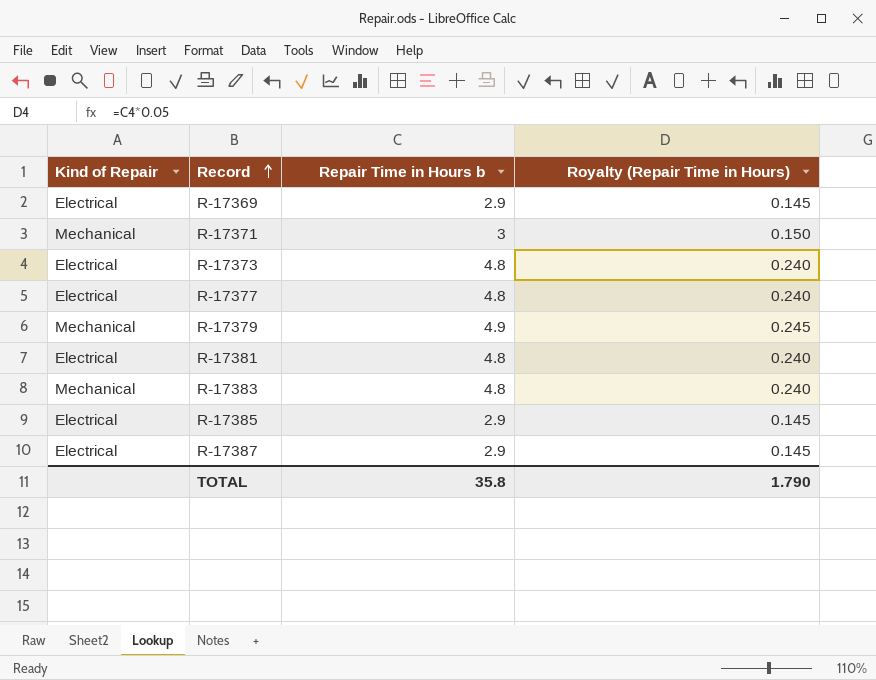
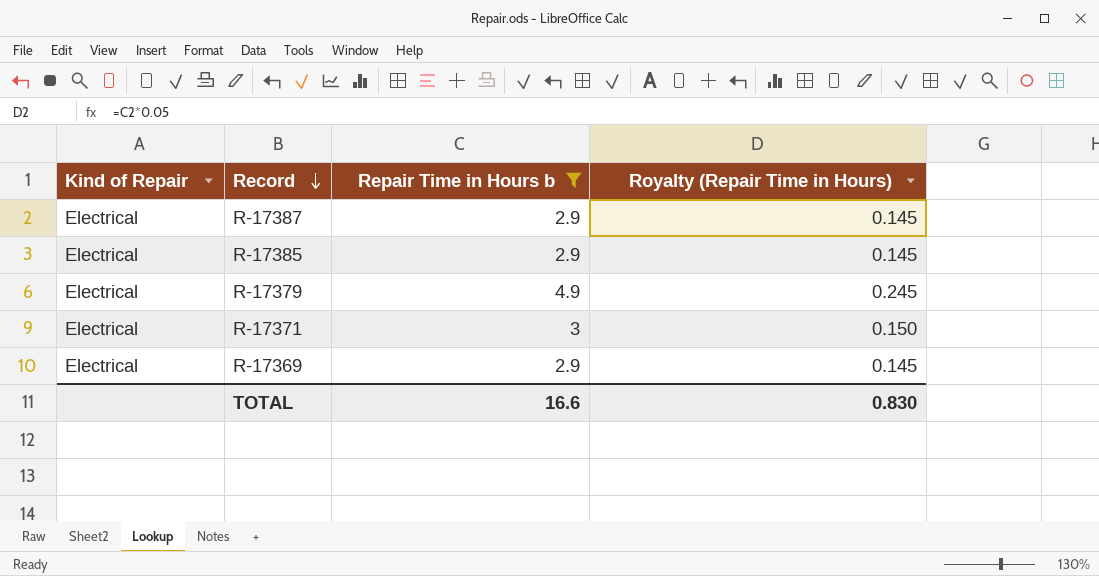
filter: none -> Repair Time in Hours b != 4.8
row order: Record ascending -> Record descending
R-17379 | Kind of Repair: Mechanical -> Electrical
R-17371 | Kind of Repair: Mechanical -> Electrical
TOTAL | Repair Time in Hours b: 35.8 -> 16.6
TOTAL | Royalty (Repair Time in Hours): 1.790 -> 0.830

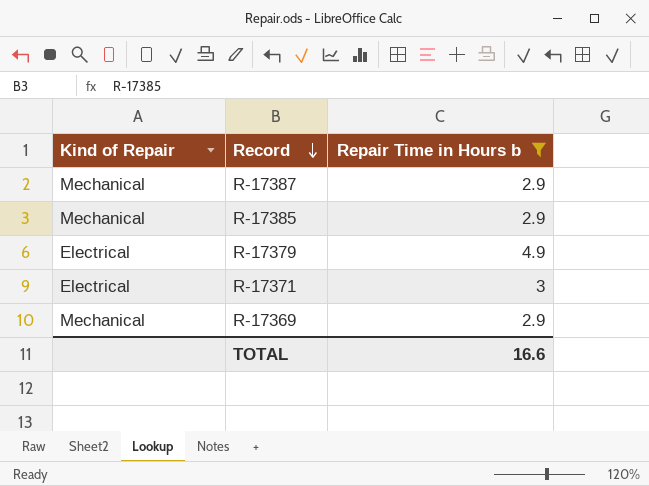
column Royalty (Repair Time in Hours) | formula: [Repair Time in Hours b] * 0.05 -> none
R-17387 | Kind of Repair: Electrical -> Mechanical
R-17385 | Kind of Repair: Electrical -> Mechanical
R-17369 | Kind of Repair: Electrical -> Mechanical

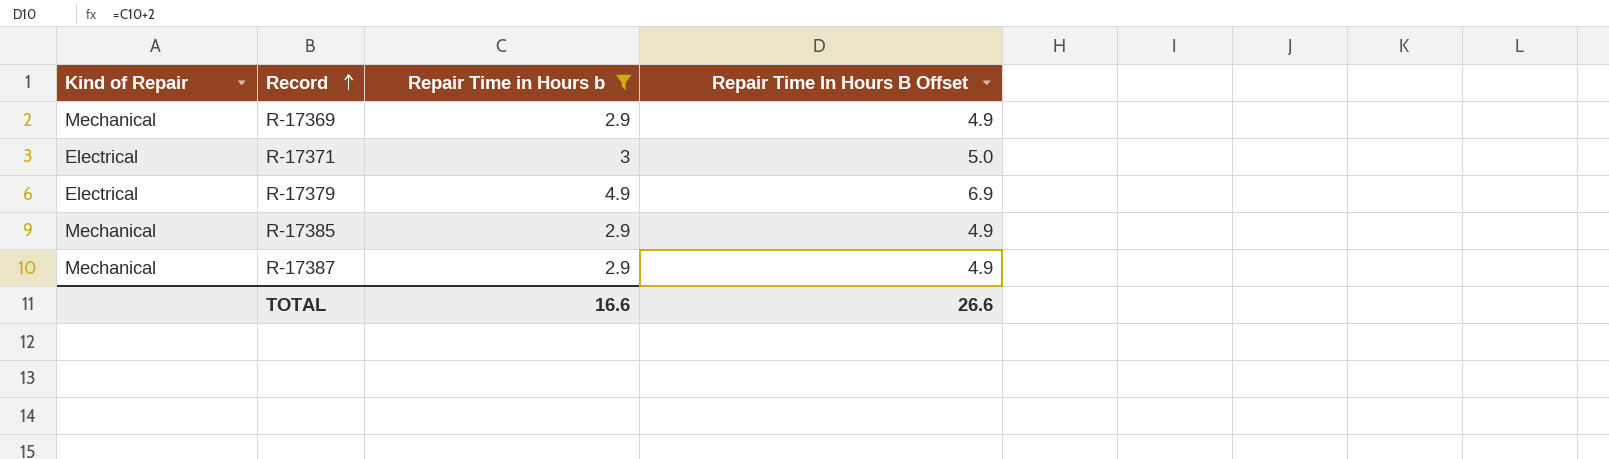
row order: Record descending -> Record ascending
column Repair Time In Hours B Offset | formula: none -> [Repair Time in Hours b] + 2

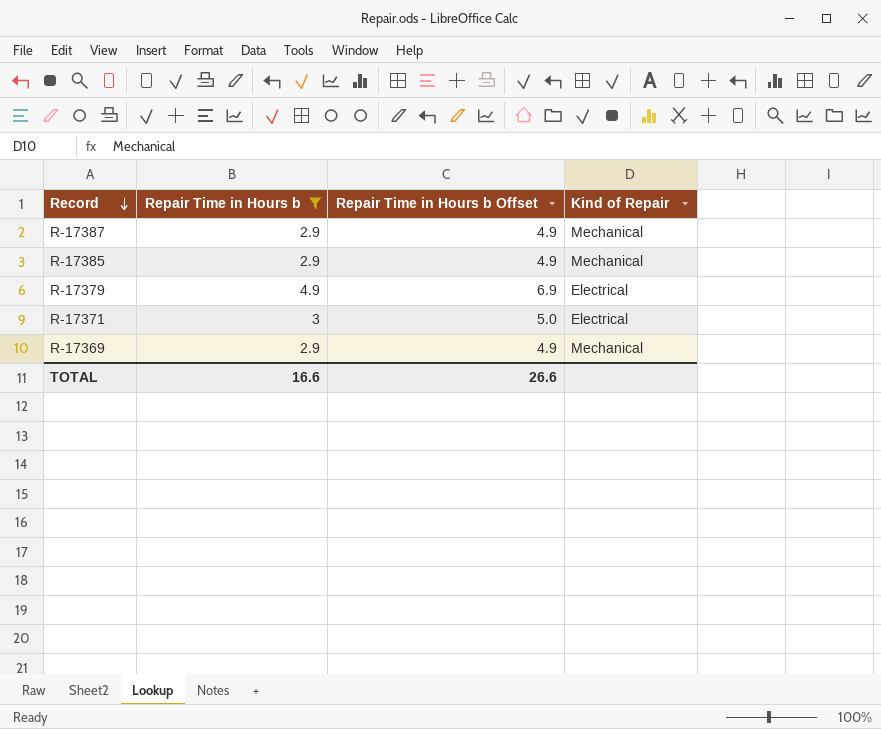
row order: Record ascending -> Record descending
column name: Repair Time In Hours B Offset -> Repair Time in Hours b Offset
column Kind of Repair | position: 1 -> 4

